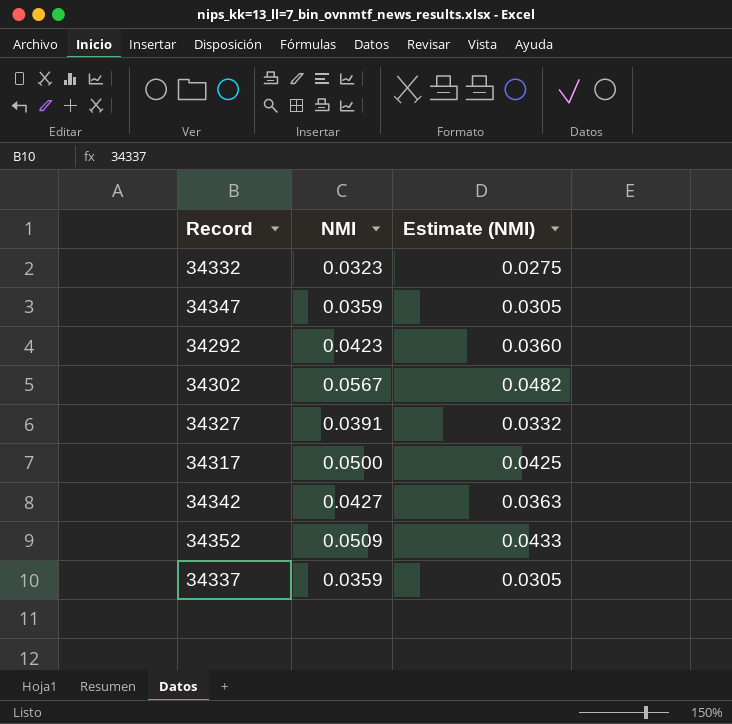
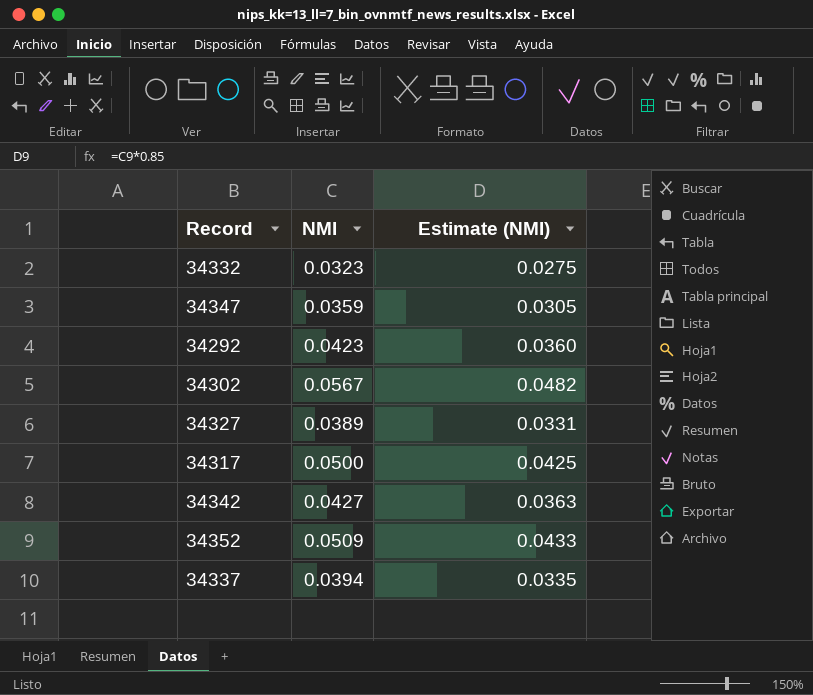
34327 | NMI: 0.0391 -> 0.0389
34327 | Estimate (NMI): 0.0332 -> 0.0331
34337 | NMI: 0.0359 -> 0.0394
34337 | Estimate (NMI): 0.0305 -> 0.0335

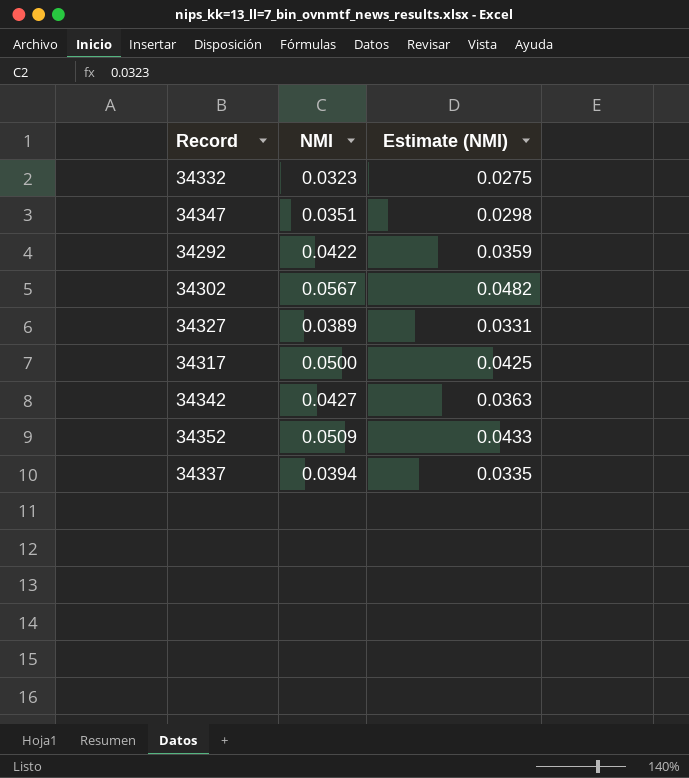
34347 | NMI: 0.0359 -> 0.0351
34347 | Estimate (NMI): 0.0305 -> 0.0298
34292 | NMI: 0.0423 -> 0.0422
34292 | Estimate (NMI): 0.0360 -> 0.0359

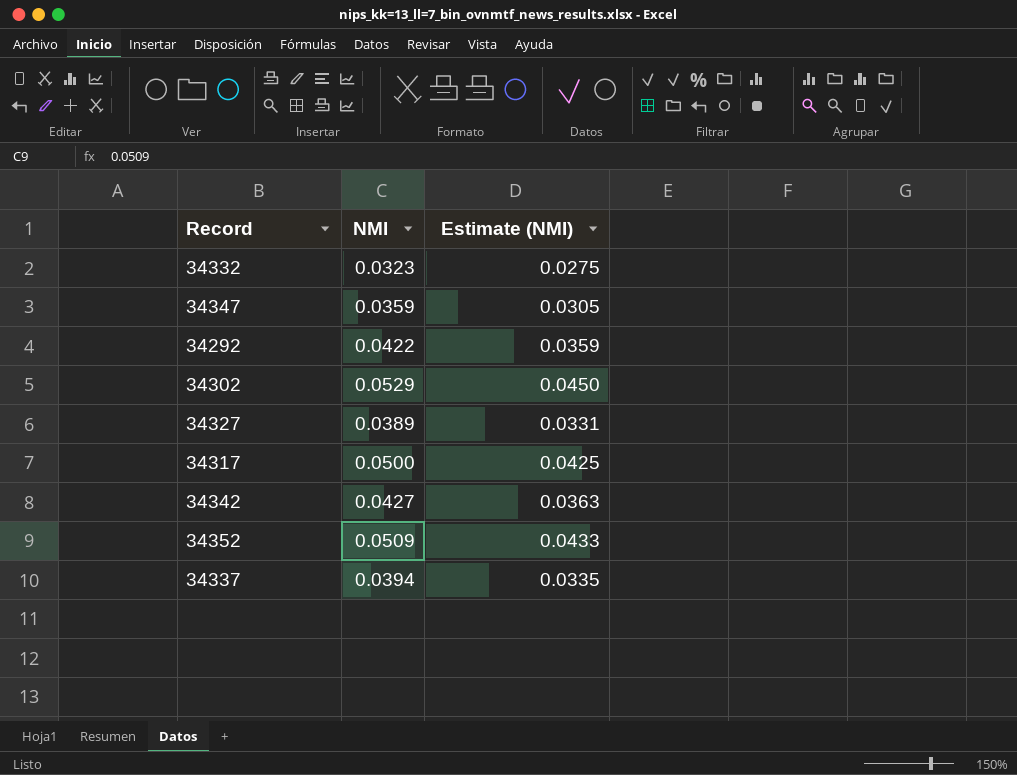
34347 | NMI: 0.0351 -> 0.0359
34347 | Estimate (NMI): 0.0298 -> 0.0305
34302 | NMI: 0.0567 -> 0.0529
34302 | Estimate (NMI): 0.0482 -> 0.0450

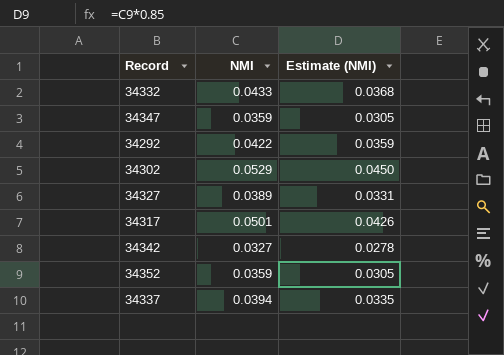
34332 | NMI: 0.0323 -> 0.0433
34332 | Estimate (NMI): 0.0275 -> 0.0368
34317 | NMI: 0.0500 -> 0.0501
34317 | Estimate (NMI): 0.0425 -> 0.0426
34342 | NMI: 0.0427 -> 0.0327
34342 | Estimate (NMI): 0.0363 -> 0.0278
34352 | NMI: 0.0509 -> 0.0359
34352 | Estimate (NMI): 0.0433 -> 0.0305

